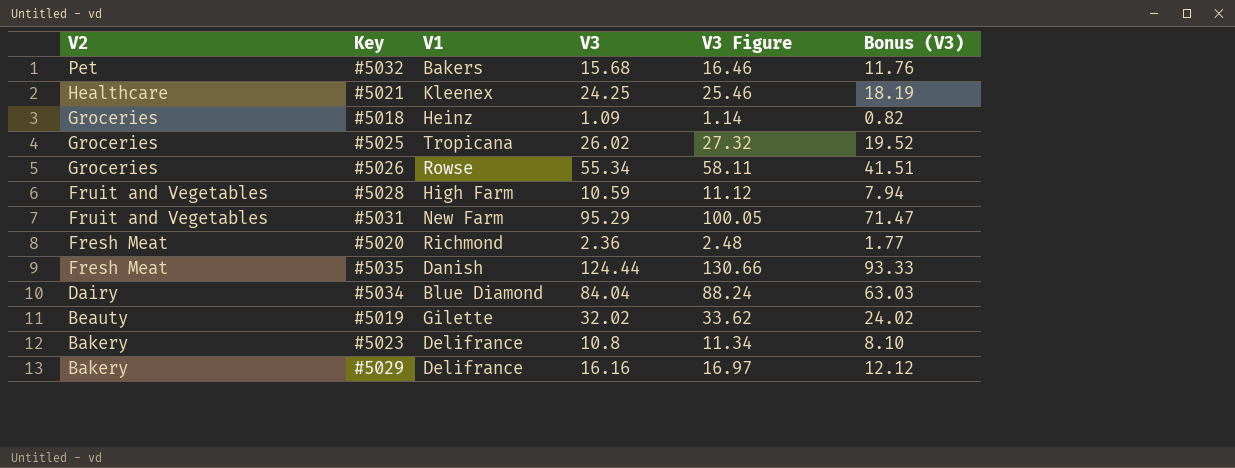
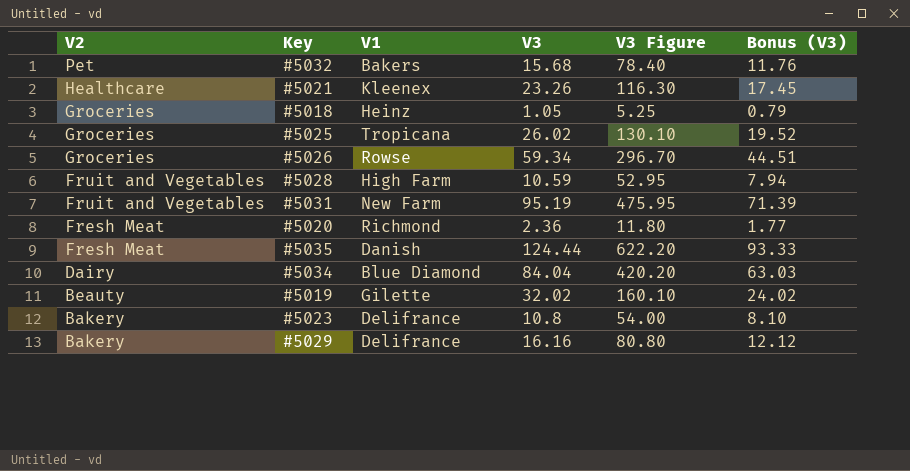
column V3 Figure | formula: [V3] * 1.05 -> [V3] * 5
#5021 | V3: 24.25 -> 23.26
#5021 | Bonus (V3): 18.19 -> 17.45
#5018 | V3: 1.09 -> 1.05
#5018 | Bonus (V3): 0.82 -> 0.79
#5026 | V3: 55.34 -> 59.34
#5026 | Bonus (V3): 41.51 -> 44.51
#5031 | V3: 95.29 -> 95.19
#5031 | Bonus (V3): 71.47 -> 71.39

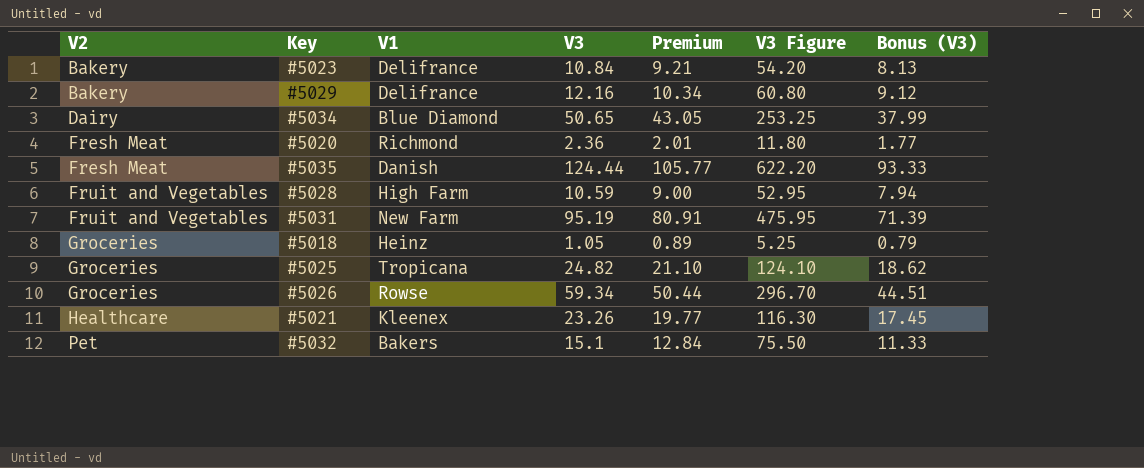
row order: V2 descending -> V2 ascending
column Premium | formula: none -> [V3] * 0.85
row #5019: Beauty | Gilette | 32.02 | 160.10 | 24.02 -> none
#5023 | V3: 10.8 -> 10.84
#5023 | V3 Figure: 54.00 -> 54.20
#5023 | Bonus (V3): 8.10 -> 8.13
#5029 | V3: 16.16 -> 12.16
#5029 | V3 Figure: 80.80 -> 60.80
#5029 | Bonus (V3): 12.12 -> 9.12
#5034 | V3: 84.04 -> 50.65
#5034 | V3 Figure: 420.20 -> 253.25
#5034 | Bonus (V3): 63.03 -> 37.99
#5025 | V3: 26.02 -> 24.82
#5025 | V3 Figure: 130.10 -> 124.10
#5025 | Bonus (V3): 19.52 -> 18.62
#5032 | V3: 15.68 -> 15.1
#5032 | V3 Figure: 78.40 -> 75.50
#5032 | Bonus (V3): 11.76 -> 11.33

